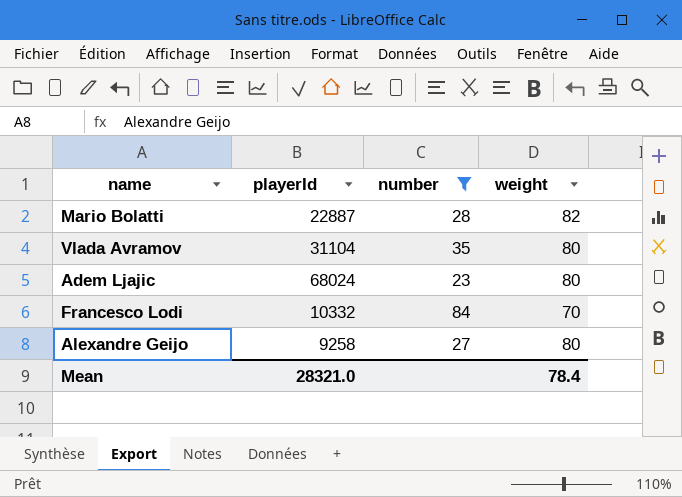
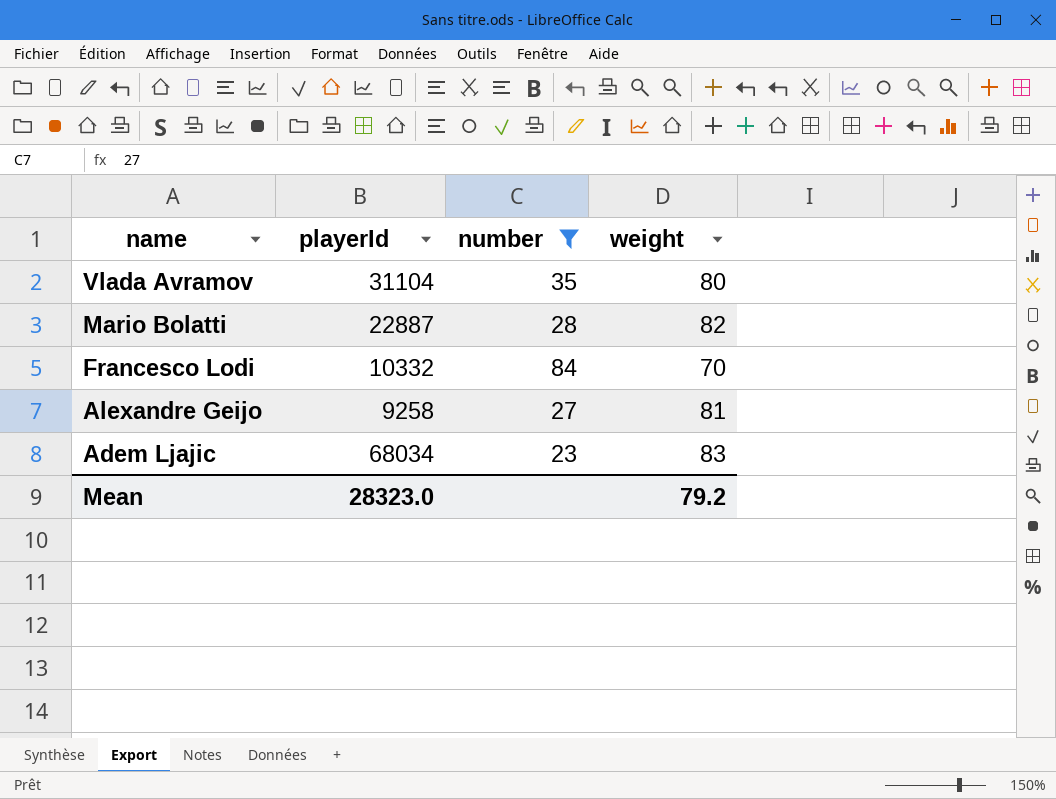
row order: none -> name descending
Alexandre Geijo | weight: 80 -> 81
Adem Ljajic | playerId: 68024 -> 68034
Adem Ljajic | weight: 80 -> 83
Mean | playerId: 28321.0 -> 28323.0
Mean | weight: 78.4 -> 79.2

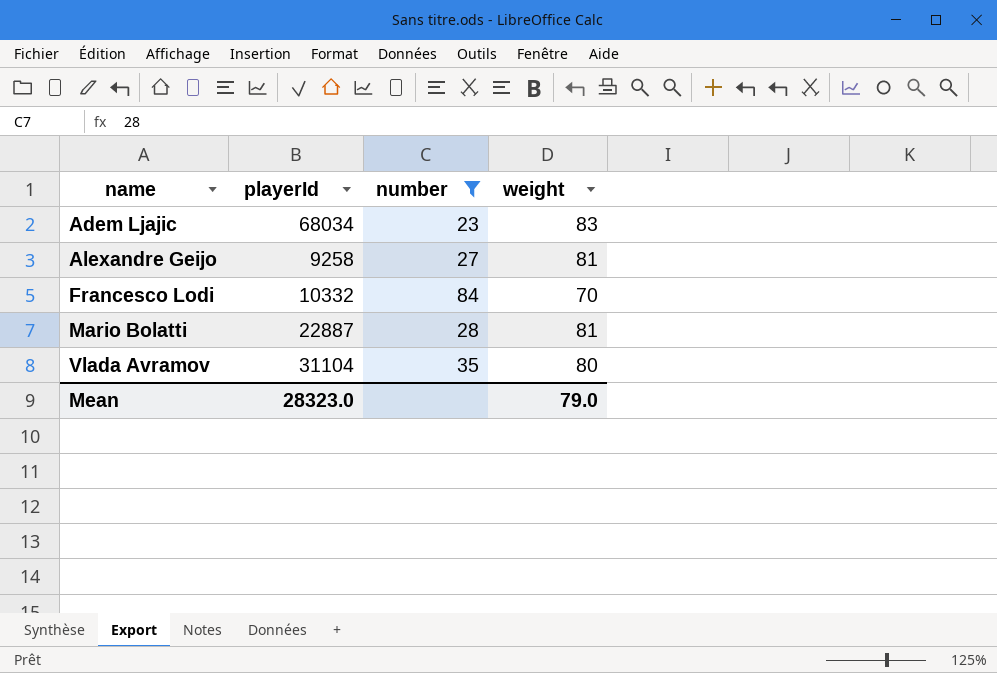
row order: name descending -> name ascending
Mario Bolatti | weight: 82 -> 81
Mean | weight: 79.2 -> 79.0

